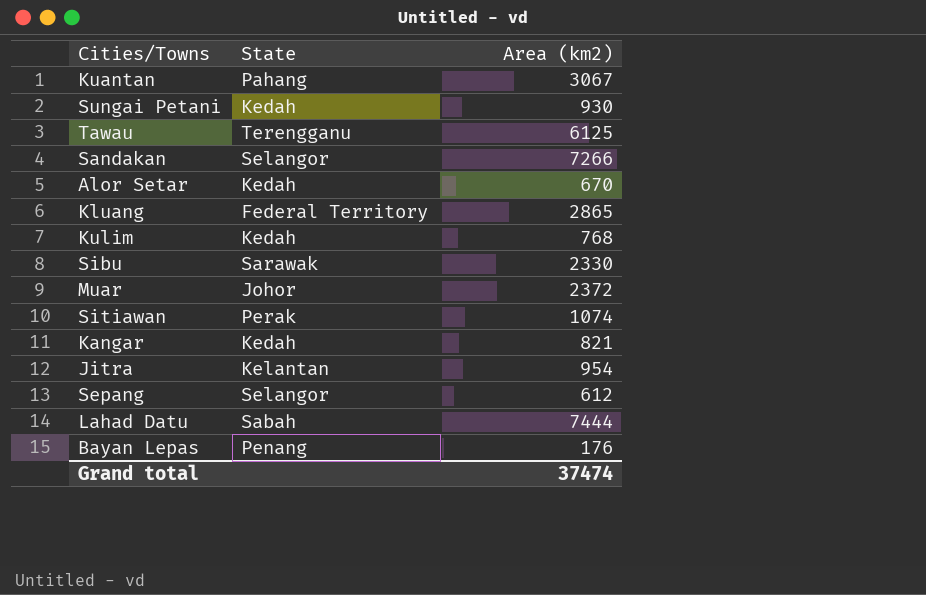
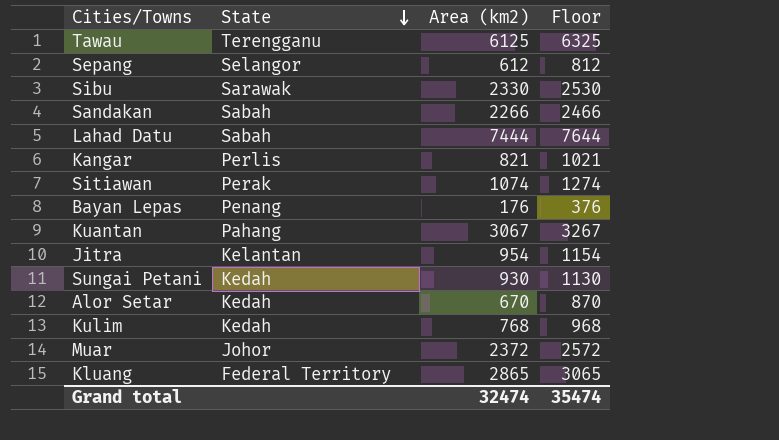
row order: none -> State descending
column Floor | formula: none -> [Area (km2)] + 200
Sandakan | State: Selangor -> Sabah
Sandakan | Area (km2): 7266 -> 2266
Kangar | State: Kedah -> Perlis
Grand total | Area (km2): 37474 -> 32474

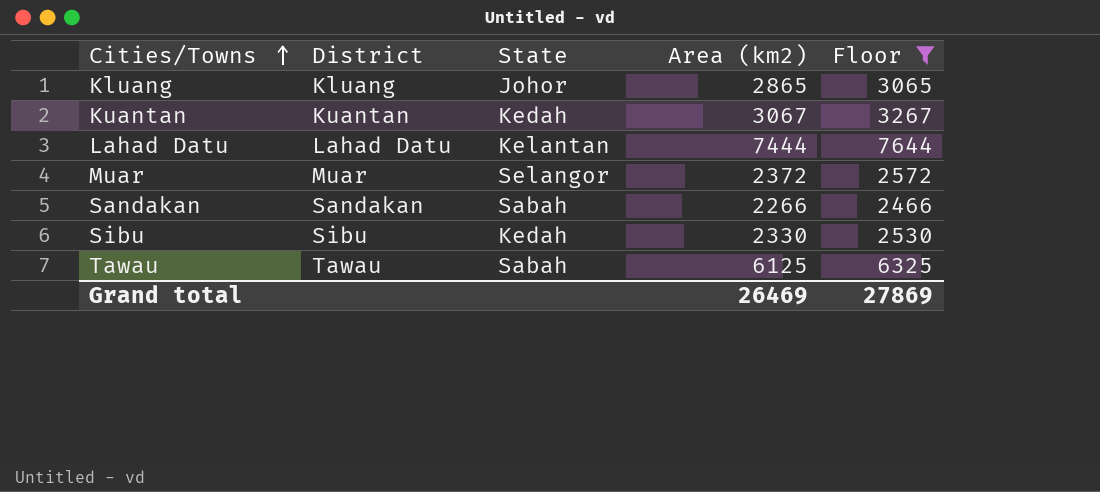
filter: none -> Floor >= 2466
row order: State descending -> Cities/Towns ascending
column District | position: none -> 2
Kluang | State: Federal Territory -> Johor
Kuantan | State: Pahang -> Kedah
Lahad Datu | State: Sabah -> Kelantan
Muar | State: Johor -> Selangor
Sibu | State: Sarawak -> Kedah
Tawau | State: Terengganu -> Sabah
Grand total | Area (km2): 32474 -> 26469
Grand total | Floor: 35474 -> 27869

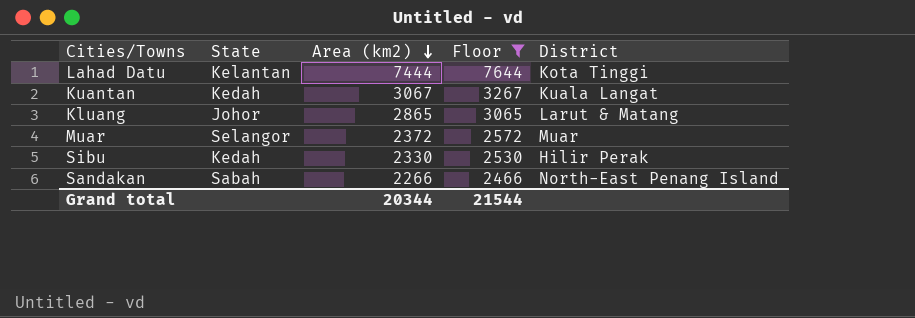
row order: Cities/Towns ascending -> Area (km2) descending
column District | position: 2 -> 5
row Tawau: Tawau | Sabah | 6125 | 6325 -> none
Lahad Datu | District: Lahad Datu -> Kota Tinggi
Kuantan | District: Kuantan -> Kuala Langat
Kluang | District: Kluang -> Larut & Matang
Sibu | District: Sibu -> Hilir Perak
Sandakan | District: Sandakan -> North-East Penang Island
Grand total | Area (km2): 26469 -> 20344
Grand total | Floor: 27869 -> 21544

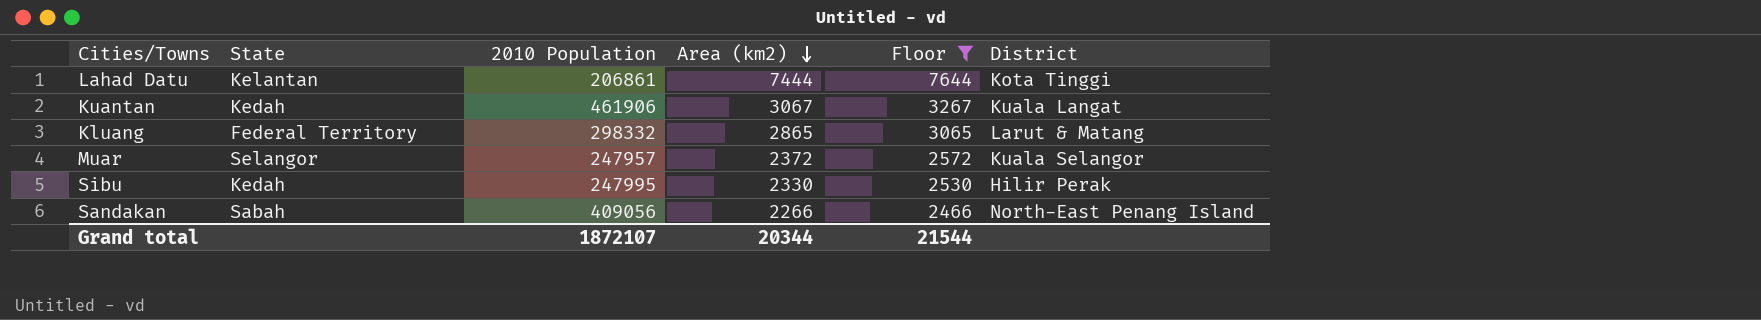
column 2010 Population | position: none -> 3
Kluang | State: Johor -> Federal Territory
Muar | District: Muar -> Kuala Selangor

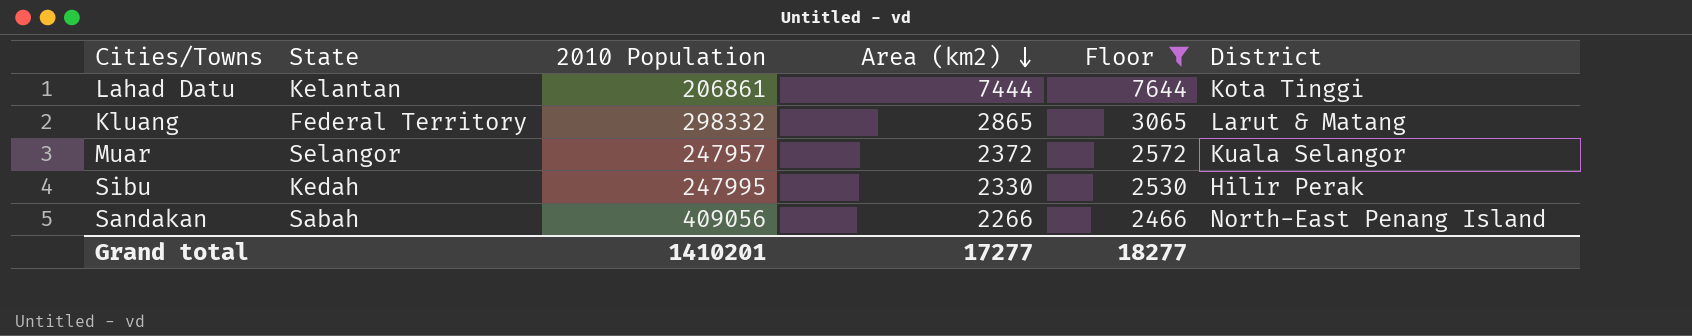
row Kuantan: Kedah | 461906 | 3067 | 3267 | Kuala Langat -> none
Grand total | 2010 Population: 1872107 -> 1410201
Grand total | Area (km2): 20344 -> 17277
Grand total | Floor: 21544 -> 18277

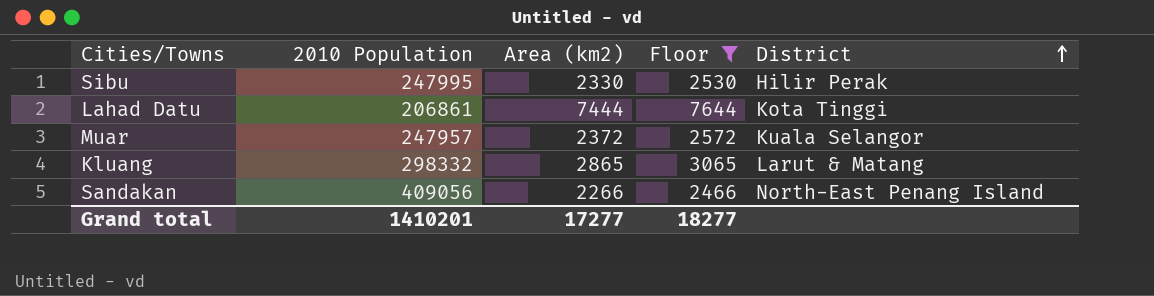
row order: Area (km2) descending -> District ascending
column State | position: 2 -> none

